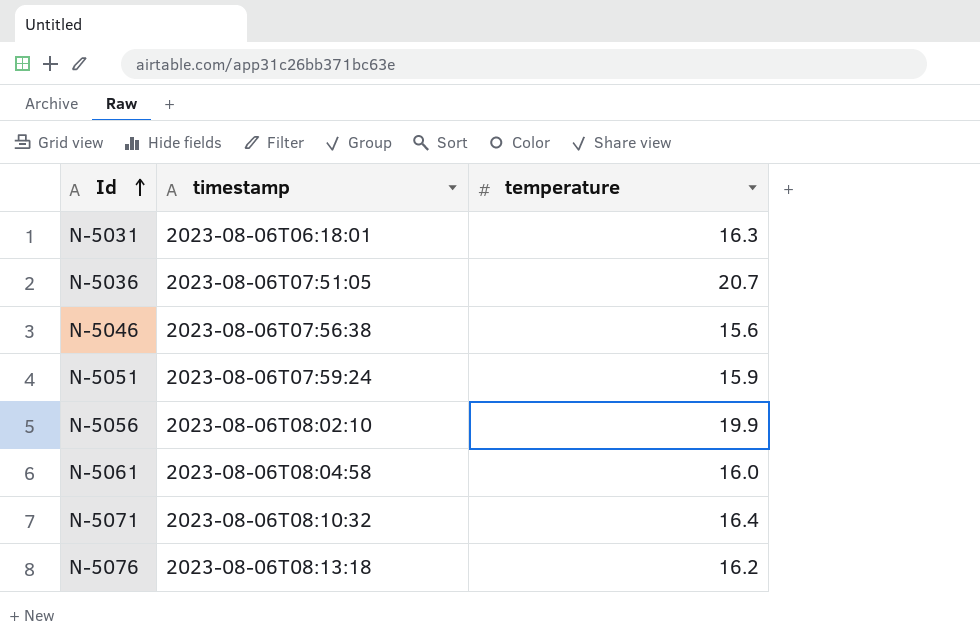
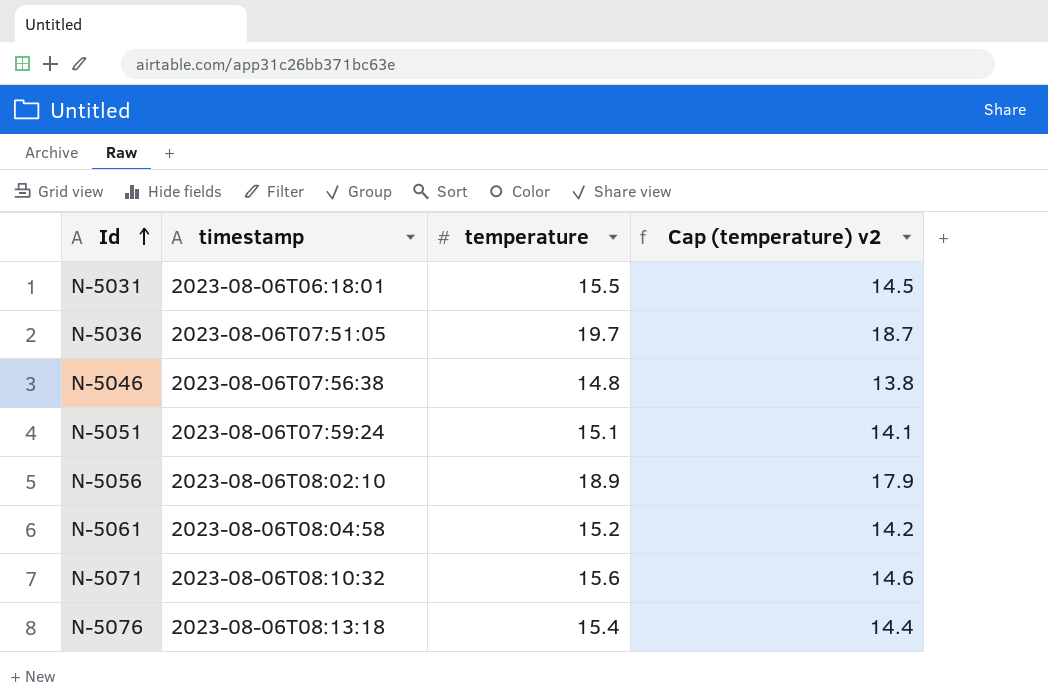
column Cap (temperature) v2 | formula: none -> [temperature] - 1
N-5031 | temperature: 16.3 -> 15.5
N-5036 | temperature: 20.7 -> 19.7
N-5046 | temperature: 15.6 -> 14.8
N-5051 | temperature: 15.9 -> 15.1
N-5056 | temperature: 19.9 -> 18.9
N-5061 | temperature: 16.0 -> 15.2
N-5071 | temperature: 16.4 -> 15.6
N-5076 | temperature: 16.2 -> 15.4

